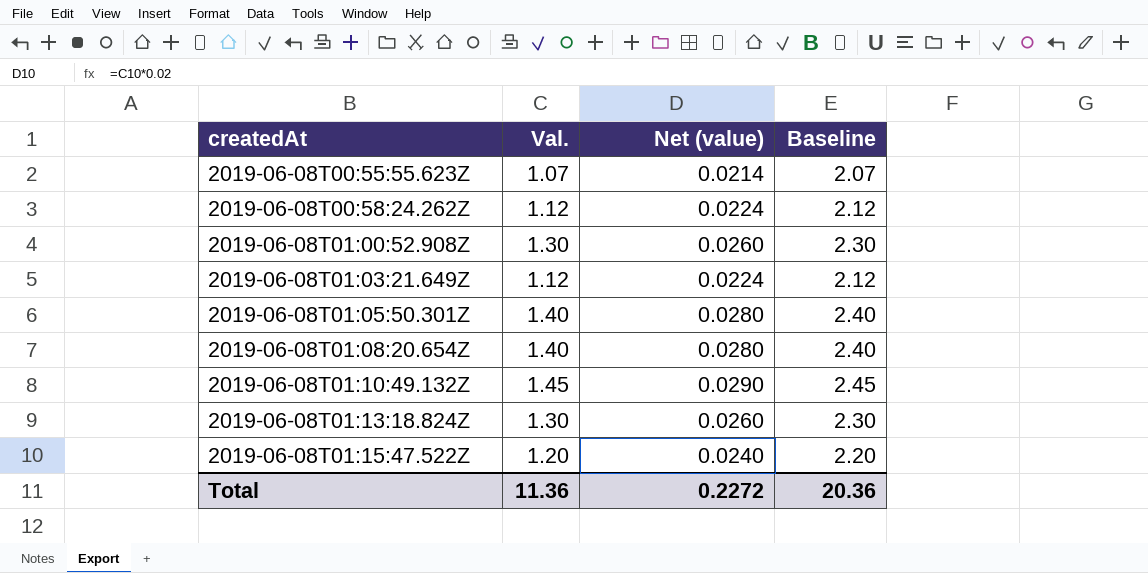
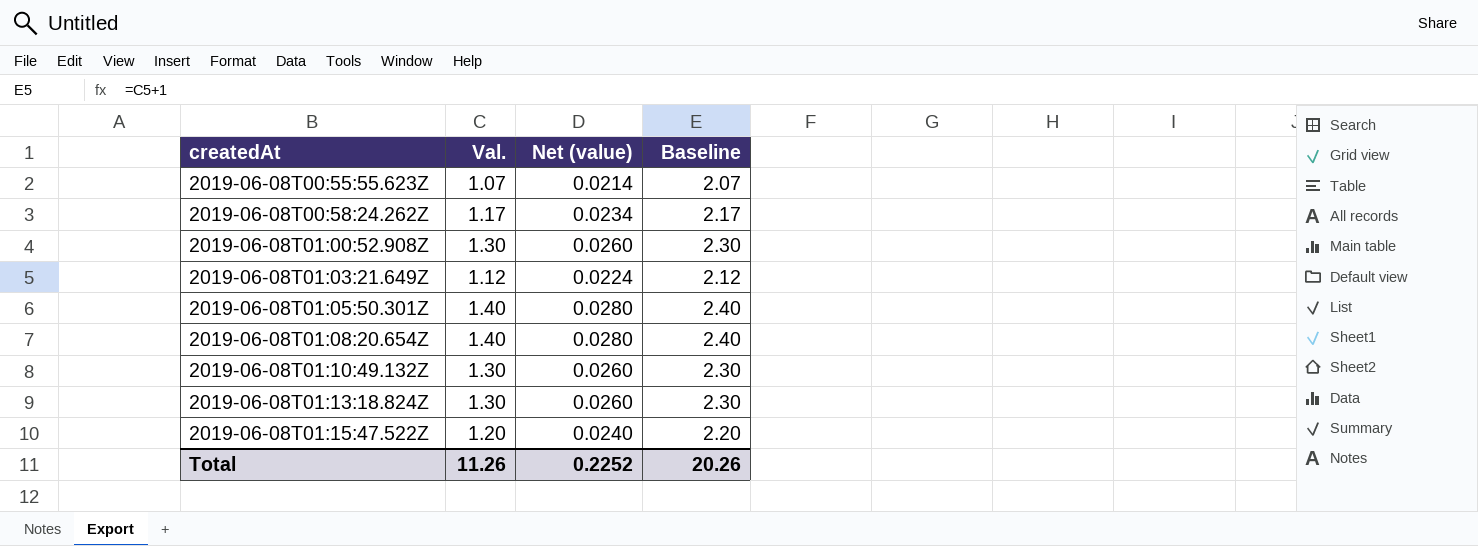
2019-06-08T00:58:24.262Z | Val.: 1.12 -> 1.17
2019-06-08T00:58:24.262Z | Net (value): 0.0224 -> 0.0234
2019-06-08T00:58:24.262Z | Baseline: 2.12 -> 2.17
2019-06-08T01:10:49.132Z | Val.: 1.45 -> 1.30
2019-06-08T01:10:49.132Z | Net (value): 0.0290 -> 0.0260
2019-06-08T01:10:49.132Z | Baseline: 2.45 -> 2.30
Total | Val.: 11.36 -> 11.26
Total | Net (value): 0.2272 -> 0.2252
Total | Baseline: 20.36 -> 20.26

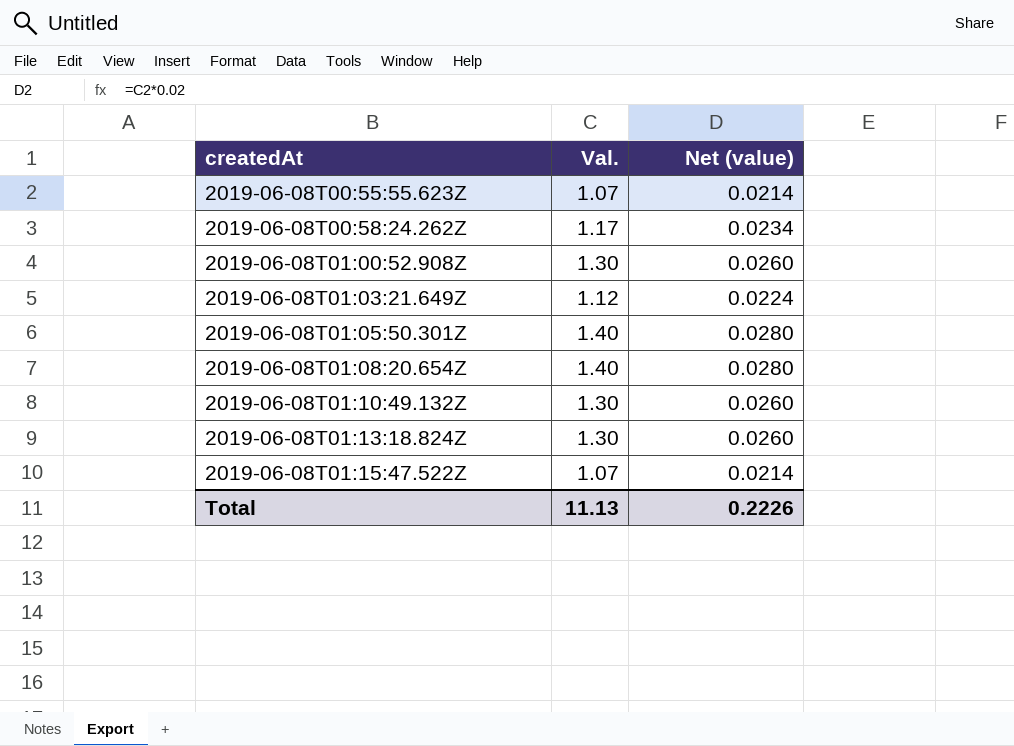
column Baseline | formula: [Val.] + 1 -> none
2019-06-08T01:15:47.522Z | Val.: 1.20 -> 1.07
2019-06-08T01:15:47.522Z | Net (value): 0.0240 -> 0.0214
Total | Val.: 11.26 -> 11.13
Total | Net (value): 0.2252 -> 0.2226

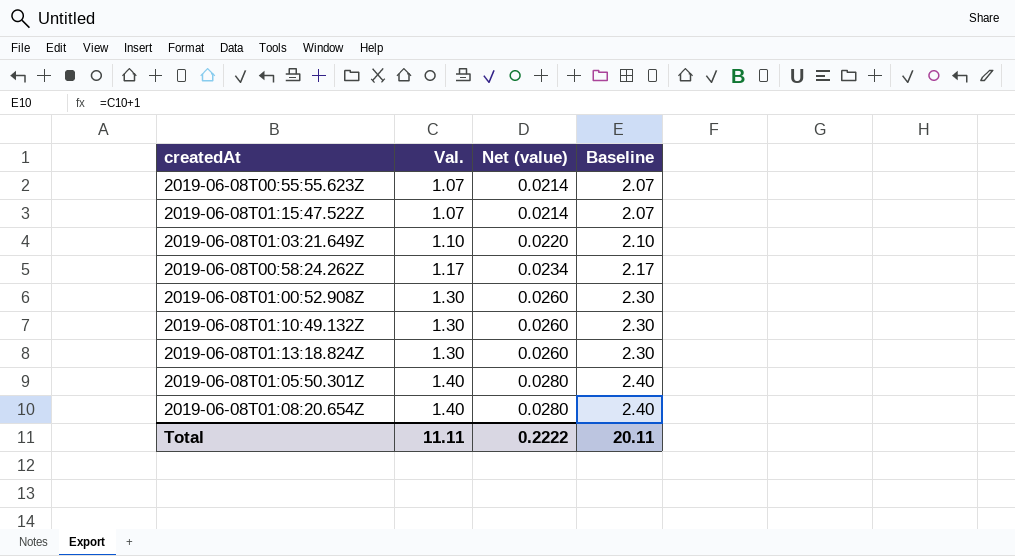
row order: createdAt ascending -> Val. ascending
column Baseline | formula: none -> [Val.] + 1
2019-06-08T01:03:21.649Z | Val.: 1.12 -> 1.10
2019-06-08T01:03:21.649Z | Net (value): 0.0224 -> 0.0220
Total | Val.: 11.13 -> 11.11
Total | Net (value): 0.2226 -> 0.2222

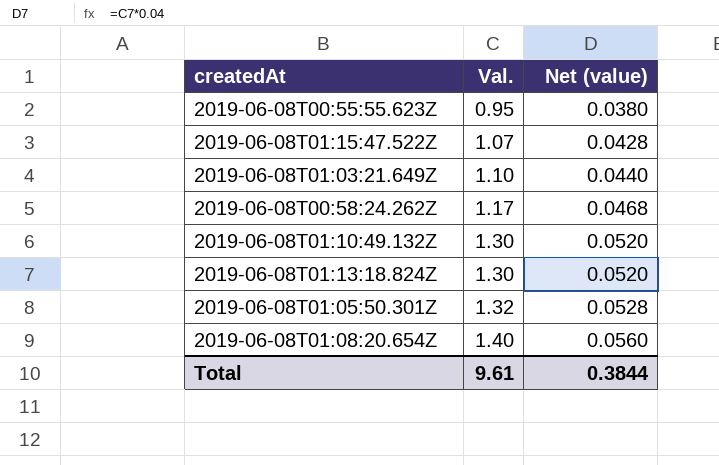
column Baseline | formula: [Val.] + 1 -> none
column Net (value) | formula: [Val.] * 0.02 -> [Val.] * 0.04
row 2019-06-08T01:00:52.908Z: 1.30 | 0.0260 | 2.30 -> none
2019-06-08T00:55:55.623Z | Val.: 1.07 -> 0.95
2019-06-08T01:05:50.301Z | Val.: 1.40 -> 1.32
Total | Val.: 11.11 -> 9.61
Total | Net (value): 0.2222 -> 0.3844

